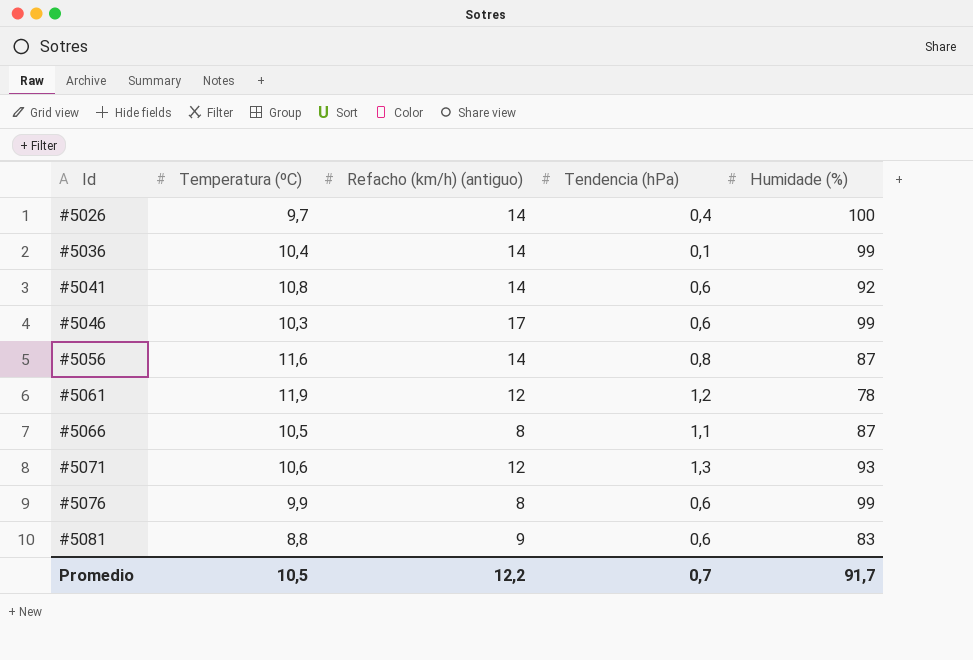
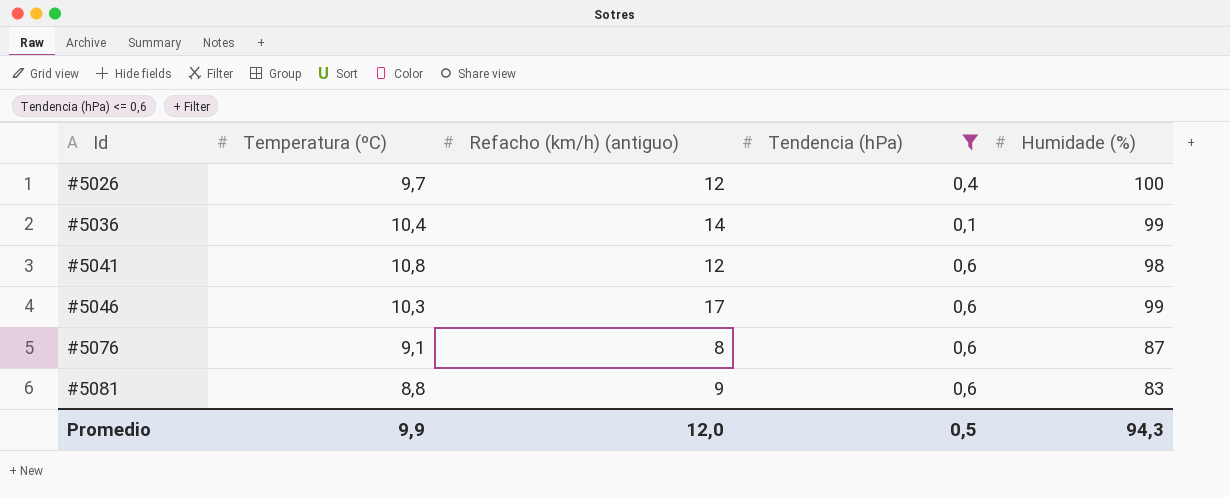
filter: none -> Tendencia (hPa) <= 0,6
#5026 | Refacho (km/h) (antiguo): 14 -> 12
#5041 | Refacho (km/h) (antiguo): 14 -> 12
#5041 | Humidade (%): 92 -> 98
#5076 | Temperatura (ºC): 9,9 -> 9,1
#5076 | Humidade (%): 99 -> 87
Promedio | Temperatura (ºC): 10,5 -> 9,9
Promedio | Refacho (km/h) (antiguo): 12,2 -> 12,0
Promedio | Tendencia (hPa): 0,7 -> 0,5
Promedio | Humidade (%): 91,7 -> 94,3

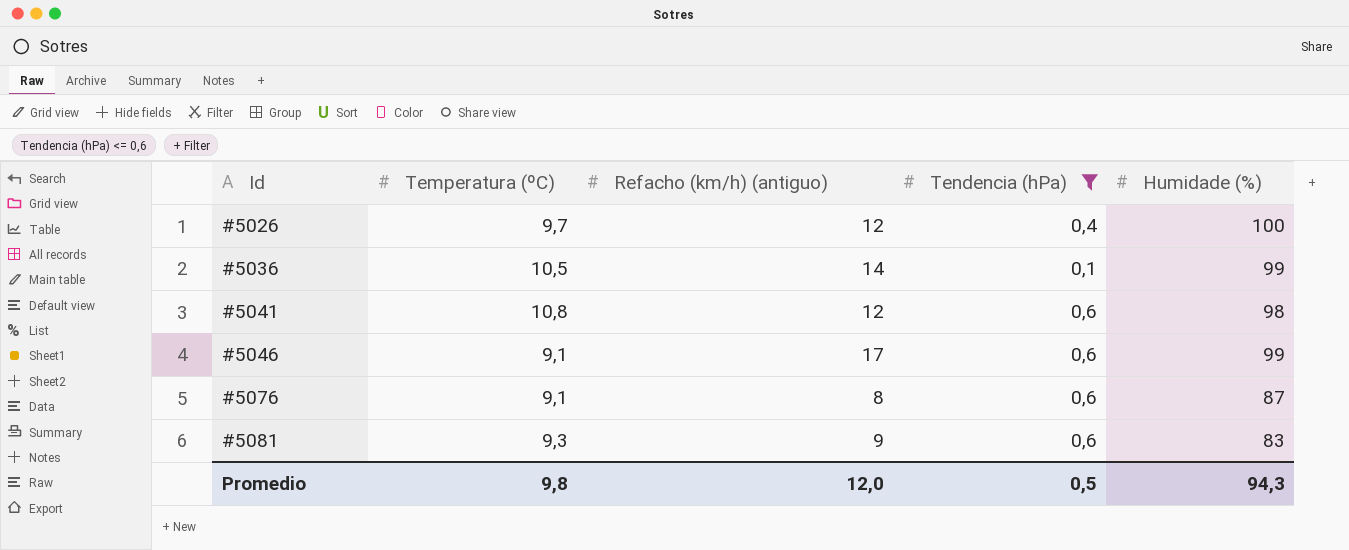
#5036 | Temperatura (ºC): 10,4 -> 10,5
#5046 | Temperatura (ºC): 10,3 -> 9,1
#5081 | Temperatura (ºC): 8,8 -> 9,3
Promedio | Temperatura (ºC): 9,9 -> 9,8

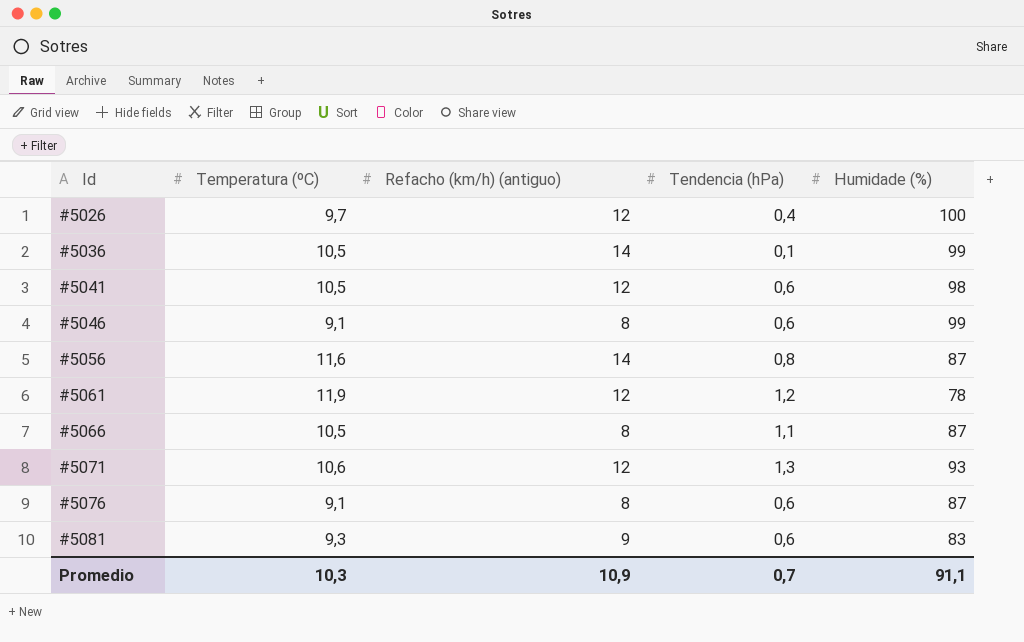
filter: Tendencia (hPa) <= 0,6 -> none
#5041 | Temperatura (ºC): 10,8 -> 10,5
#5046 | Refacho (km/h) (antiguo): 17 -> 8
Promedio | Temperatura (ºC): 9,8 -> 10,3
Promedio | Refacho (km/h) (antiguo): 12,0 -> 10,9
Promedio | Tendencia (hPa): 0,5 -> 0,7
Promedio | Humidade (%): 94,3 -> 91,1

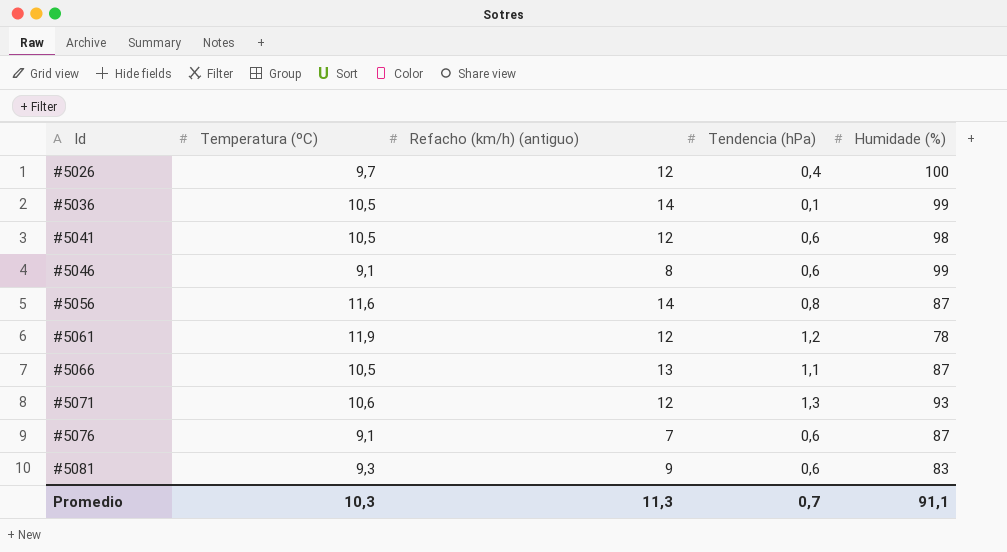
#5066 | Refacho (km/h) (antiguo): 8 -> 13
#5076 | Refacho (km/h) (antiguo): 8 -> 7
Promedio | Refacho (km/h) (antiguo): 10,9 -> 11,3

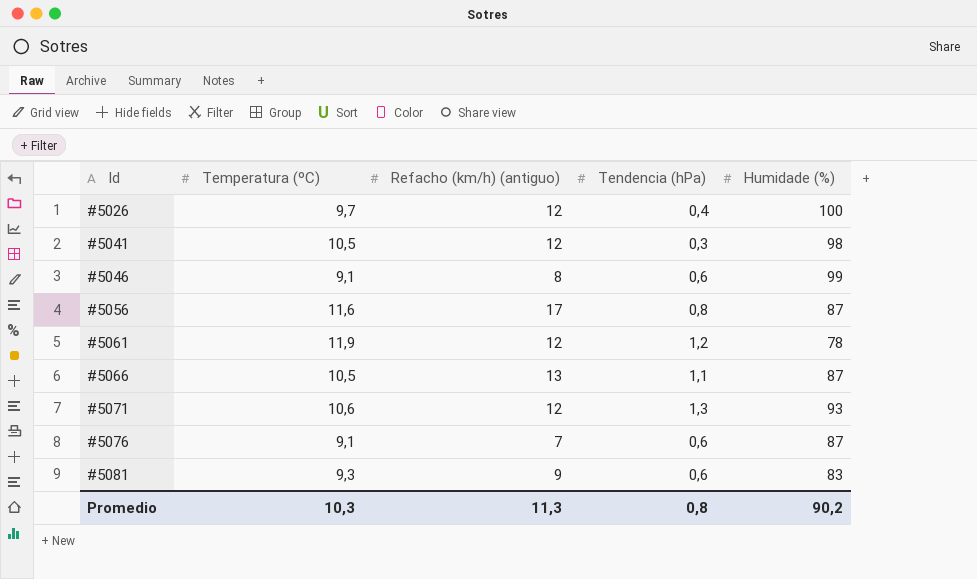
row #5036: 10,5 | 14 | 0,1 | 99 -> none
#5041 | Tendencia (hPa): 0,6 -> 0,3
#5056 | Refacho (km/h) (antiguo): 14 -> 17
Promedio | Tendencia (hPa): 0,7 -> 0,8
Promedio | Humidade (%): 91,1 -> 90,2

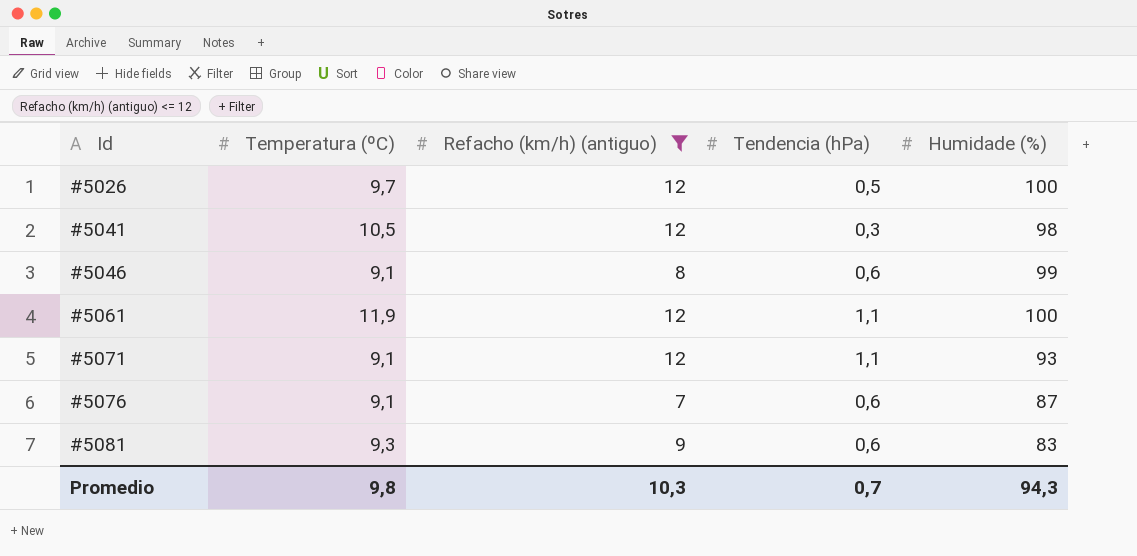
filter: none -> Refacho (km/h) (antiguo) <= 12
#5026 | Tendencia (hPa): 0,4 -> 0,5
#5061 | Tendencia (hPa): 1,2 -> 1,1
#5061 | Humidade (%): 78 -> 100
#5071 | Temperatura (ºC): 10,6 -> 9,1
#5071 | Tendencia (hPa): 1,3 -> 1,1
Promedio | Temperatura (ºC): 10,3 -> 9,8
Promedio | Refacho (km/h) (antiguo): 11,3 -> 10,3
Promedio | Tendencia (hPa): 0,8 -> 0,7
Promedio | Humidade (%): 90,2 -> 94,3

